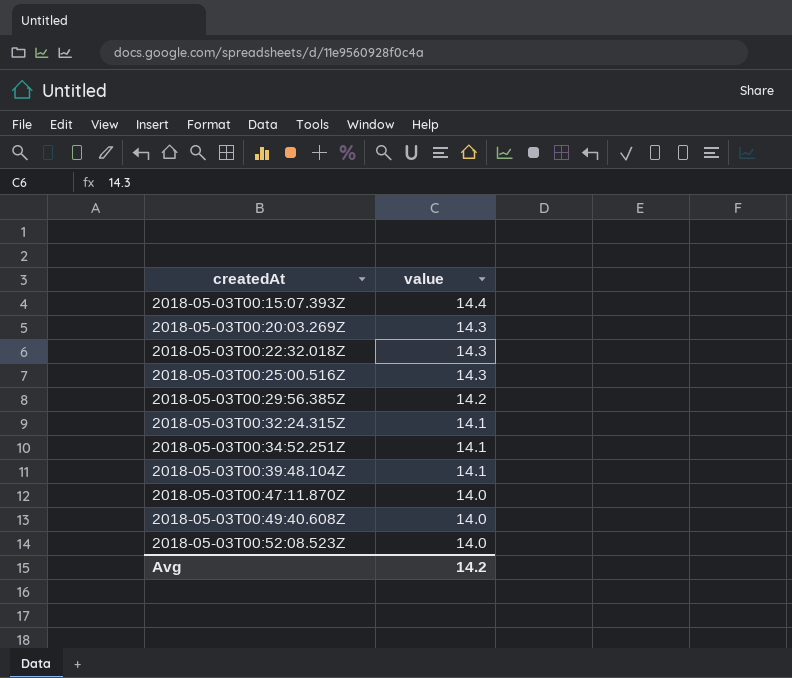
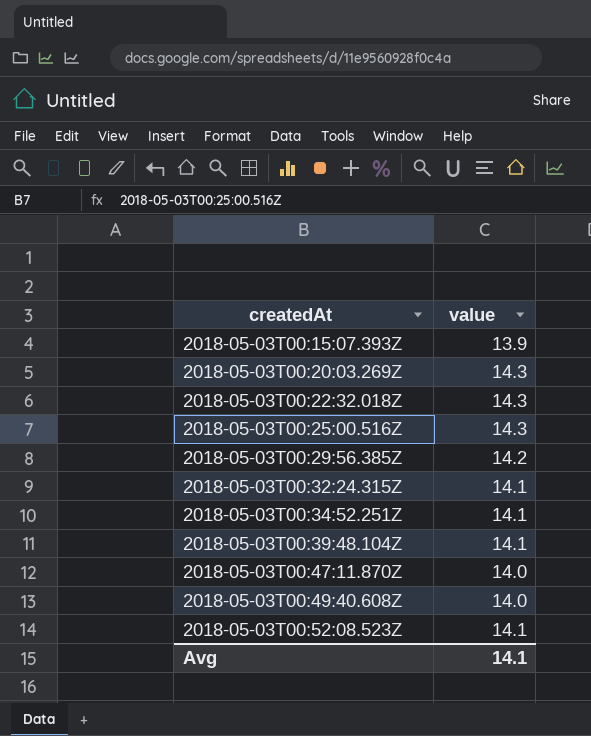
2018-05-03T00:15:07.393Z | value: 14.4 -> 13.9
2018-05-03T00:52:08.523Z | value: 14.0 -> 14.1
Avg | value: 14.2 -> 14.1

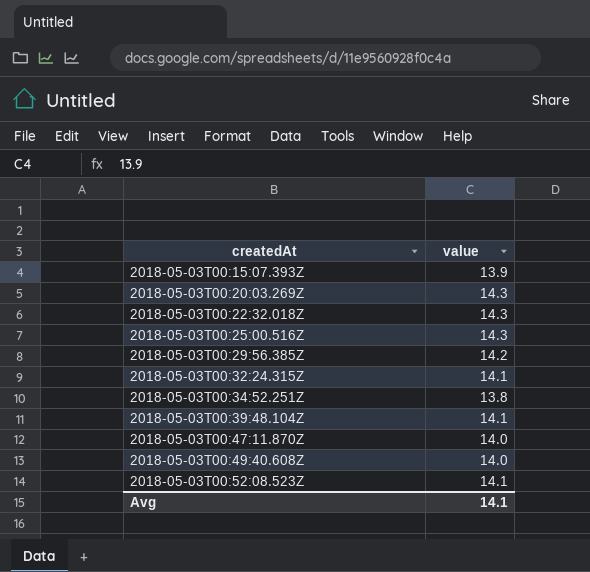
2018-05-03T00:34:52.251Z | value: 14.1 -> 13.8

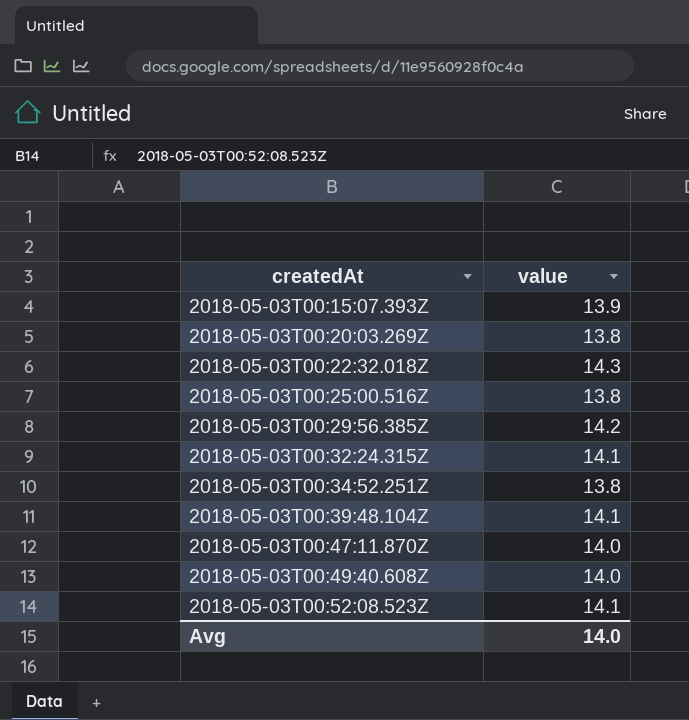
2018-05-03T00:20:03.269Z | value: 14.3 -> 13.8
2018-05-03T00:25:00.516Z | value: 14.3 -> 13.8
Avg | value: 14.1 -> 14.0

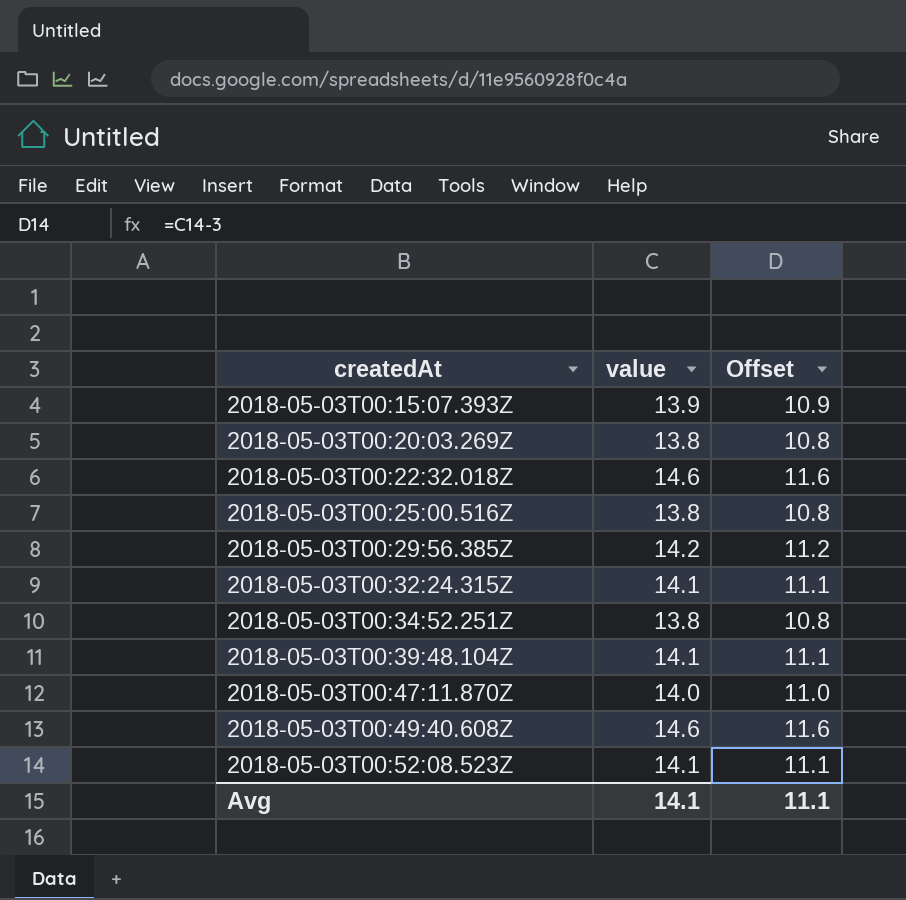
column Offset | formula: none -> [value] - 3
2018-05-03T00:22:32.018Z | value: 14.3 -> 14.6
2018-05-03T00:49:40.608Z | value: 14.0 -> 14.6
Avg | value: 14.0 -> 14.1

